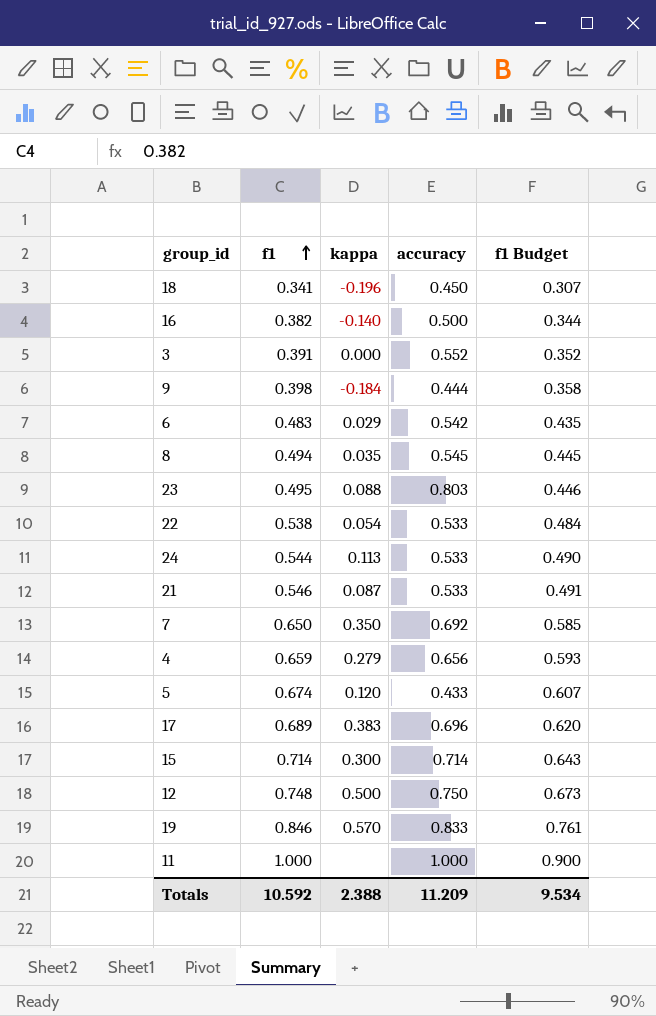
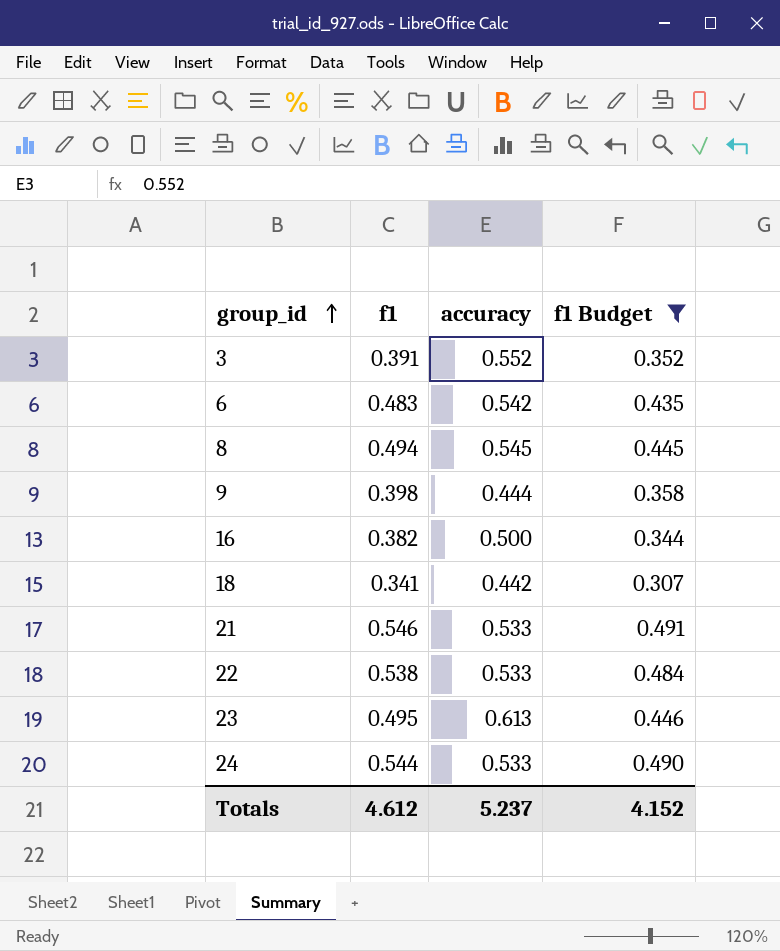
filter: none -> f1 Budget <= 0.491
row order: f1 ascending -> group_id ascending
column kappa | position: 3 -> none
18 | accuracy: 0.450 -> 0.442
23 | accuracy: 0.803 -> 0.613
Totals | f1: 10.592 -> 4.612
Totals | accuracy: 11.209 -> 5.237
Totals | f1 Budget: 9.534 -> 4.152

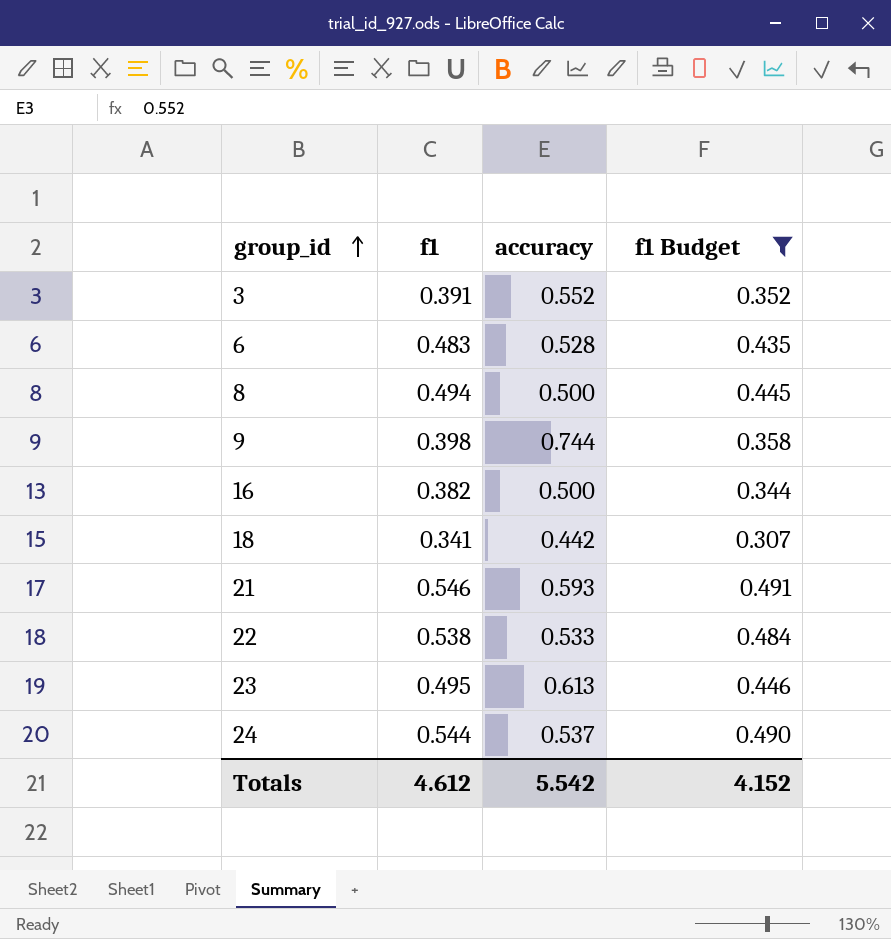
6 | accuracy: 0.542 -> 0.528
8 | accuracy: 0.545 -> 0.500
9 | accuracy: 0.444 -> 0.744
21 | accuracy: 0.533 -> 0.593
24 | accuracy: 0.533 -> 0.537
Totals | accuracy: 5.237 -> 5.542

